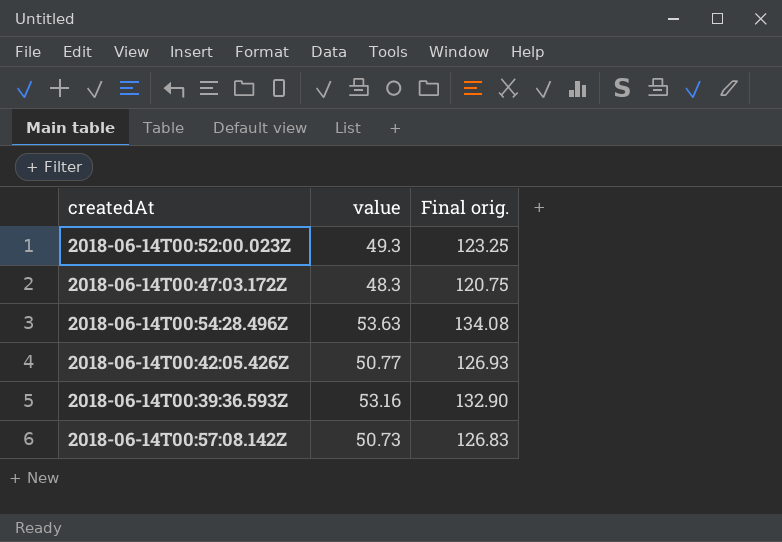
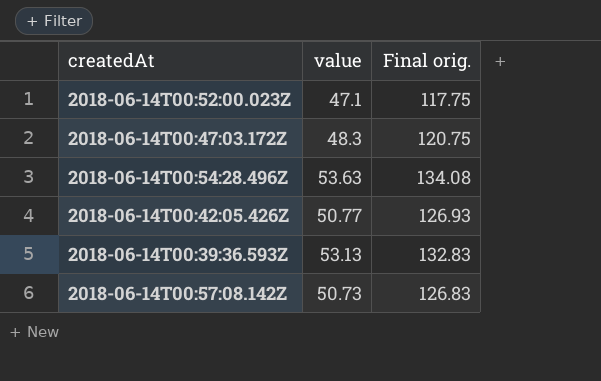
2018-06-14T00:52:00.023Z | value: 49.3 -> 47.1
2018-06-14T00:52:00.023Z | Final orig.: 123.25 -> 117.75
2018-06-14T00:39:36.593Z | value: 53.16 -> 53.13
2018-06-14T00:39:36.593Z | Final orig.: 132.90 -> 132.83

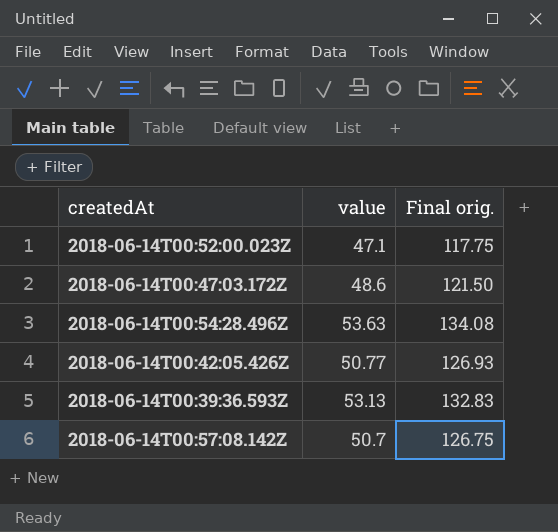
2018-06-14T00:47:03.172Z | value: 48.3 -> 48.6
2018-06-14T00:47:03.172Z | Final orig.: 120.75 -> 121.50
2018-06-14T00:57:08.142Z | value: 50.73 -> 50.7
2018-06-14T00:57:08.142Z | Final orig.: 126.83 -> 126.75

